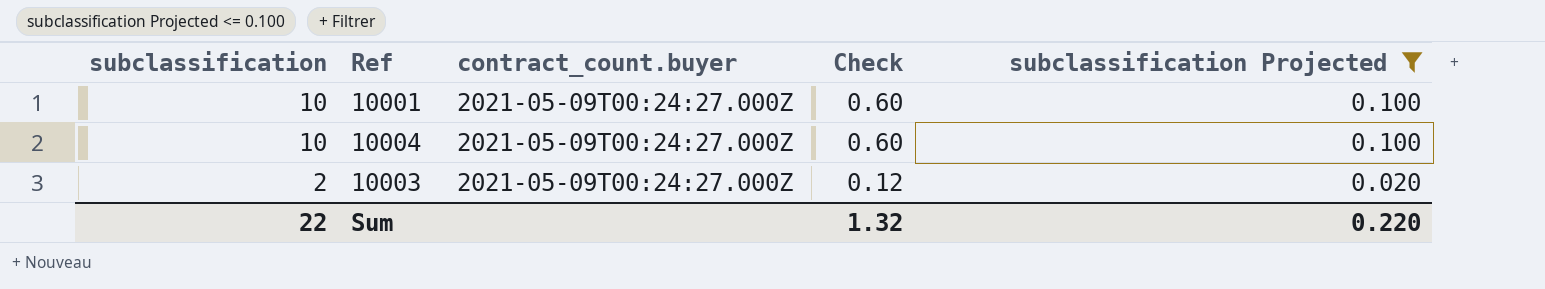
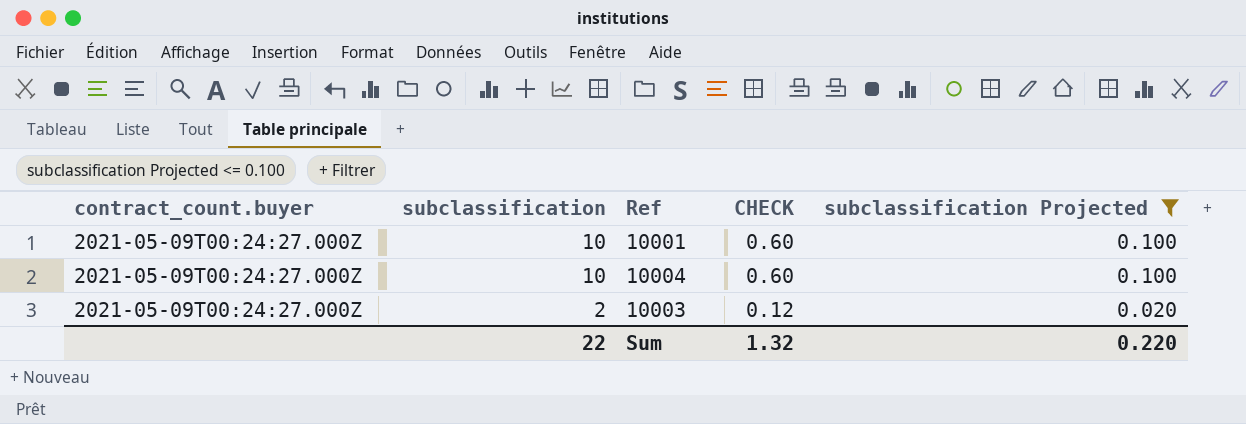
column contract_count.buyer | position: 3 -> 1
column name: Check -> CHECK

